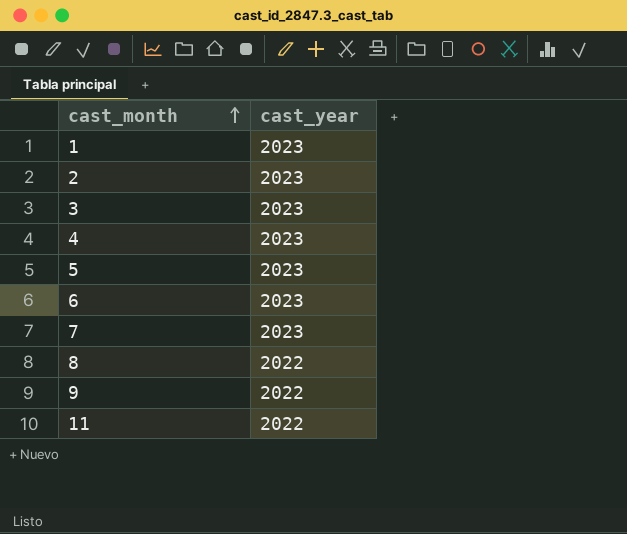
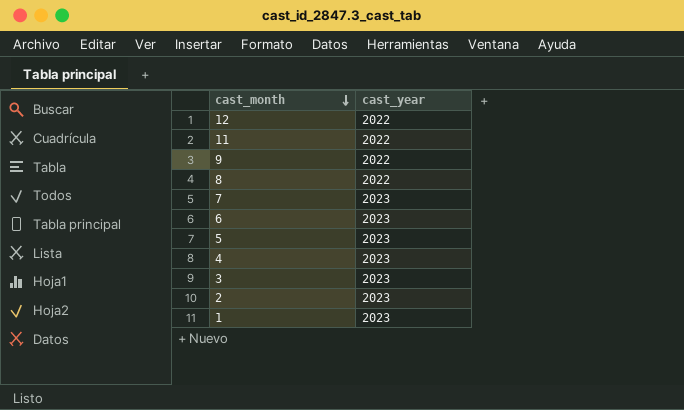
row order: cast_month ascending -> cast_month descending
row 12: none -> 2022

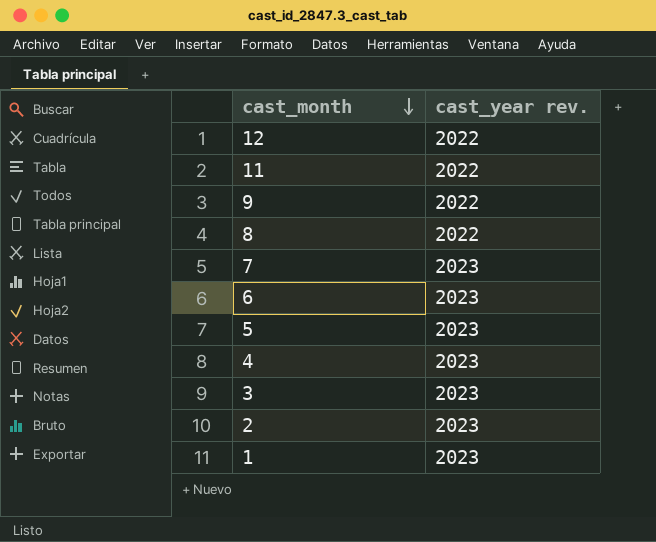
column name: cast_year -> cast_year rev.

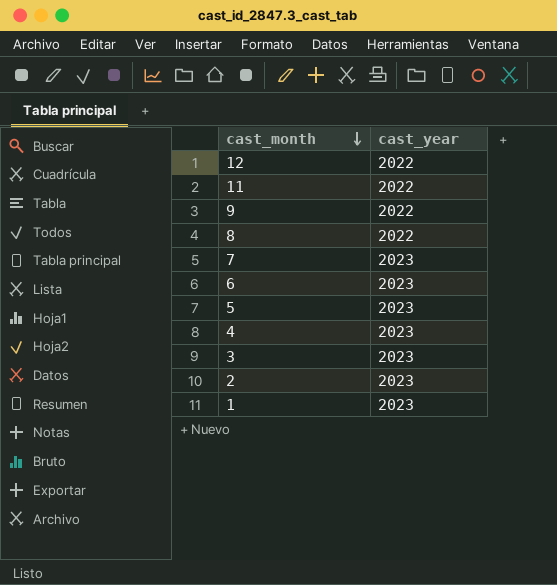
column name: cast_year rev. -> cast_year

